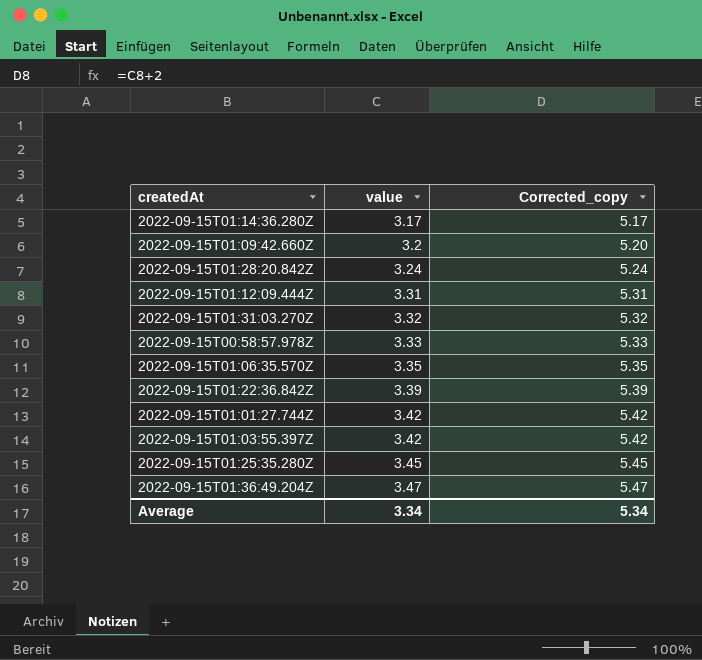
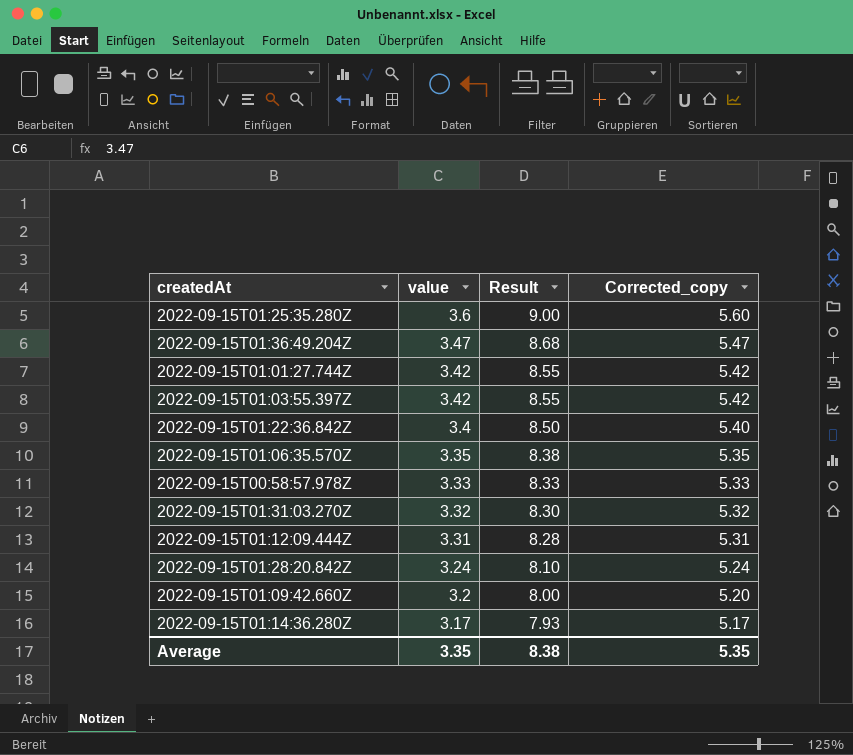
row order: value ascending -> value descending
column Result | formula: none -> [value] * 2.5
2022-09-15T01:25:35.280Z | value: 3.45 -> 3.6
2022-09-15T01:25:35.280Z | Corrected_copy: 5.45 -> 5.60
2022-09-15T01:22:36.842Z | value: 3.39 -> 3.4
2022-09-15T01:22:36.842Z | Corrected_copy: 5.39 -> 5.40
Average | value: 3.34 -> 3.35
Average | Corrected_copy: 5.34 -> 5.35

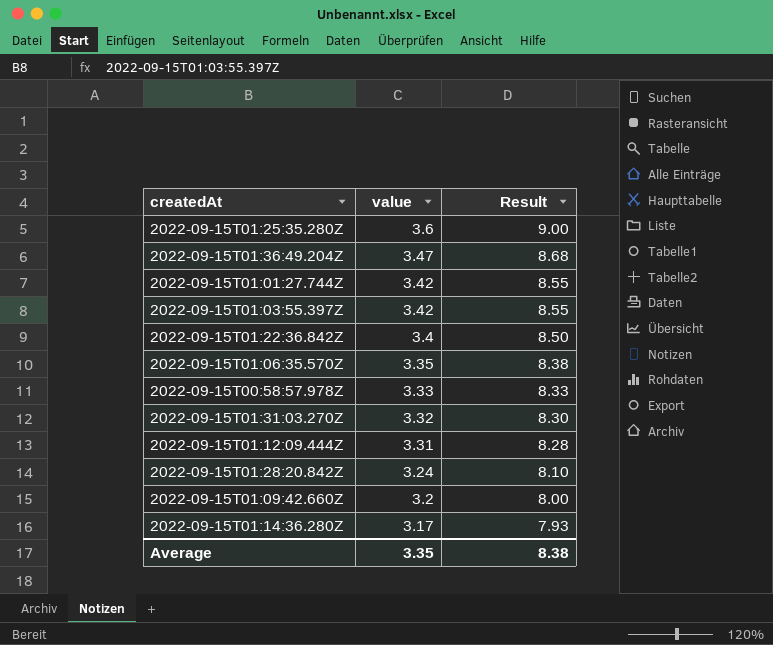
column Corrected_copy | formula: [value] + 2 -> none

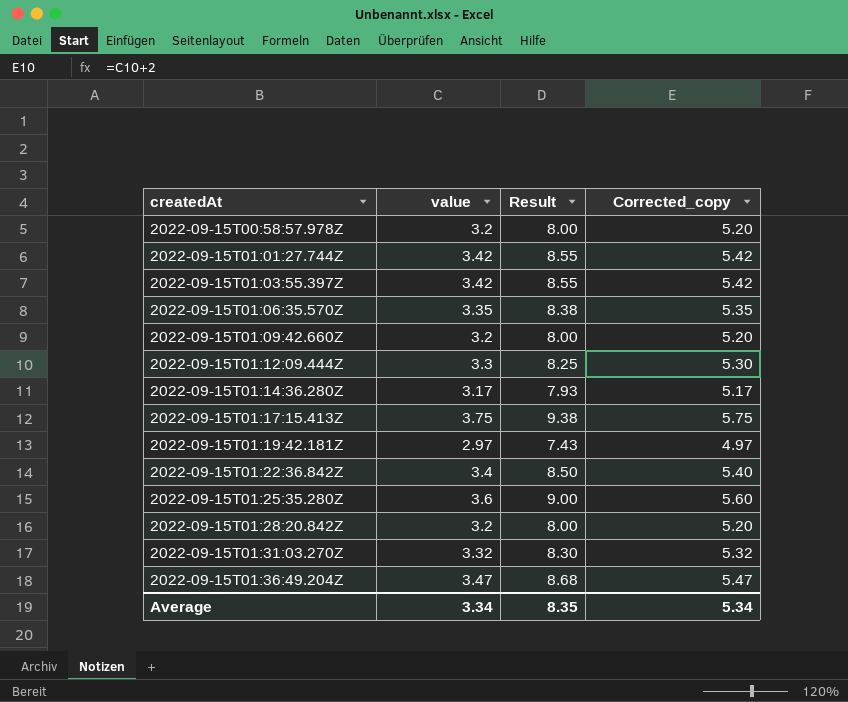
row order: value descending -> createdAt ascending
column Corrected_copy | formula: none -> [value] + 2
2022-09-15T00:58:57.978Z | value: 3.33 -> 3.2
2022-09-15T00:58:57.978Z | Result: 8.33 -> 8.00
2022-09-15T01:12:09.444Z | value: 3.31 -> 3.3
2022-09-15T01:12:09.444Z | Result: 8.28 -> 8.25
row 2022-09-15T01:17:15.413Z: none -> 3.75 | 9.38 | 5.75
row 2022-09-15T01:19:42.181Z: none -> 2.97 | 7.43 | 4.97
2022-09-15T01:28:20.842Z | value: 3.24 -> 3.2
2022-09-15T01:28:20.842Z | Result: 8.10 -> 8.00
Average | value: 3.35 -> 3.34
Average | Result: 8.38 -> 8.35

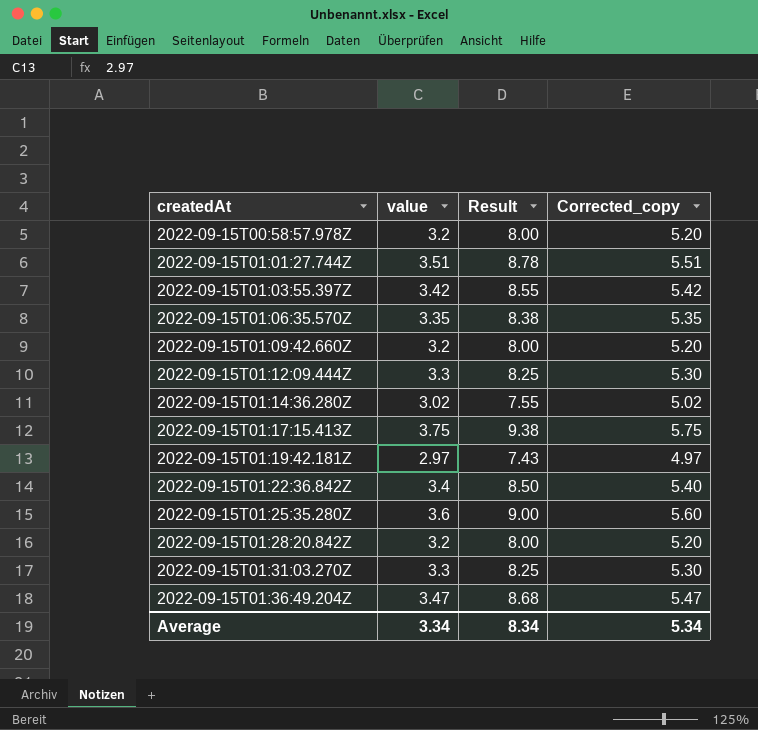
2022-09-15T01:01:27.744Z | value: 3.42 -> 3.51
2022-09-15T01:01:27.744Z | Result: 8.55 -> 8.78
2022-09-15T01:01:27.744Z | Corrected_copy: 5.42 -> 5.51
2022-09-15T01:14:36.280Z | value: 3.17 -> 3.02
2022-09-15T01:14:36.280Z | Result: 7.93 -> 7.55
2022-09-15T01:14:36.280Z | Corrected_copy: 5.17 -> 5.02
2022-09-15T01:31:03.270Z | value: 3.32 -> 3.3
2022-09-15T01:31:03.270Z | Result: 8.30 -> 8.25
2022-09-15T01:31:03.270Z | Corrected_copy: 5.32 -> 5.30
Average | Result: 8.35 -> 8.34

